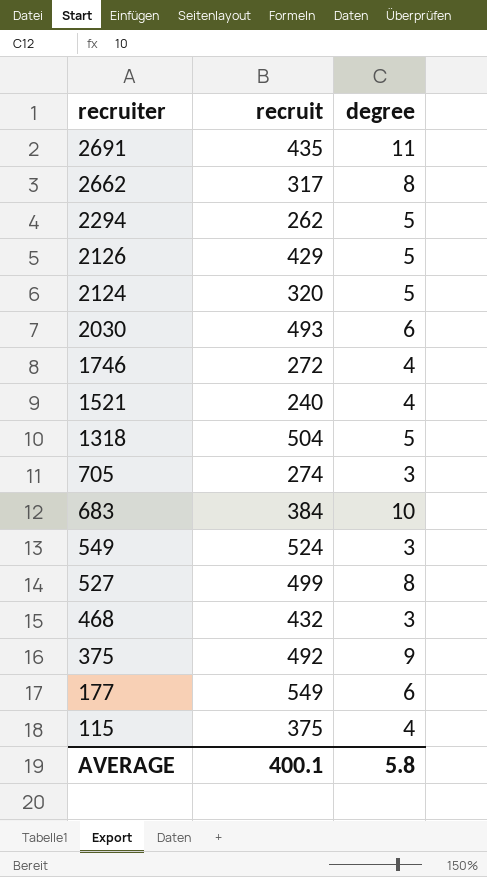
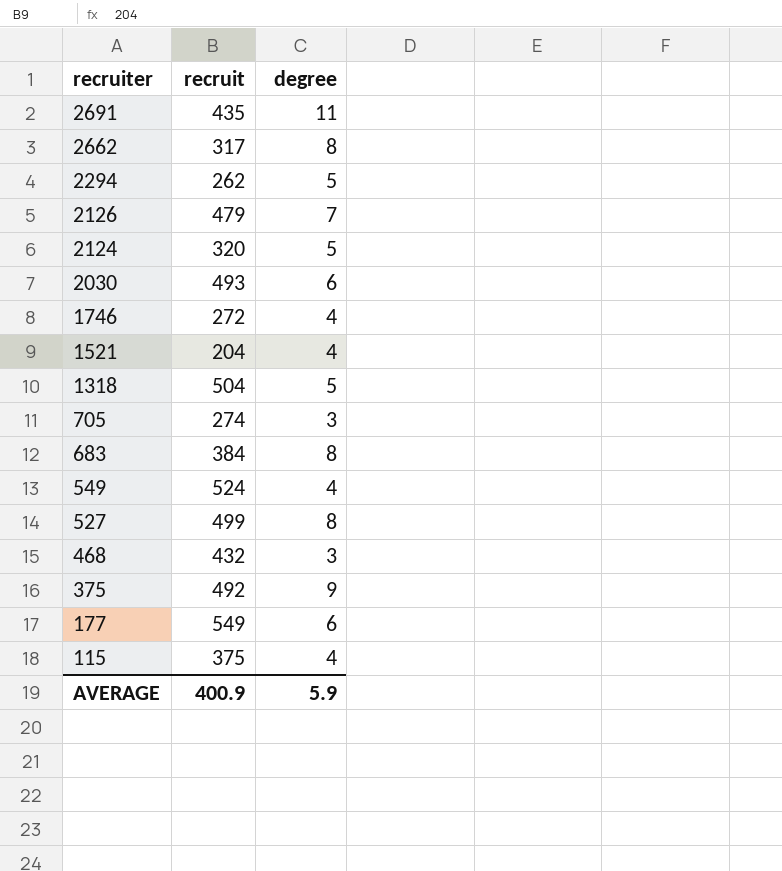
2126 | recruit: 429 -> 479
2126 | degree: 5 -> 7
1521 | recruit: 240 -> 204
683 | degree: 10 -> 8
549 | degree: 3 -> 4
AVERAGE | recruit: 400.1 -> 400.9
AVERAGE | degree: 5.8 -> 5.9

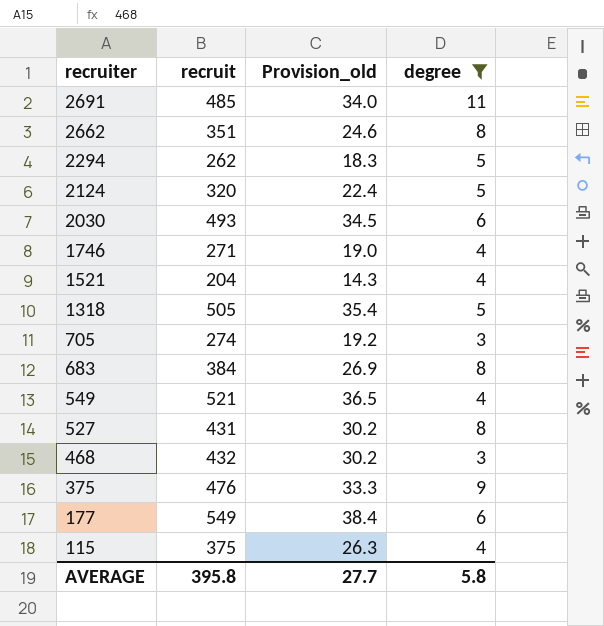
filter: none -> degree != 7
column Provision_old | formula: none -> [recruit] * 0.07
2691 | recruit: 435 -> 485
2662 | recruit: 317 -> 351
1746 | recruit: 272 -> 271
1318 | recruit: 504 -> 505
549 | recruit: 524 -> 521
527 | recruit: 499 -> 431
375 | recruit: 492 -> 476
AVERAGE | recruit: 400.9 -> 395.8
AVERAGE | degree: 5.9 -> 5.8

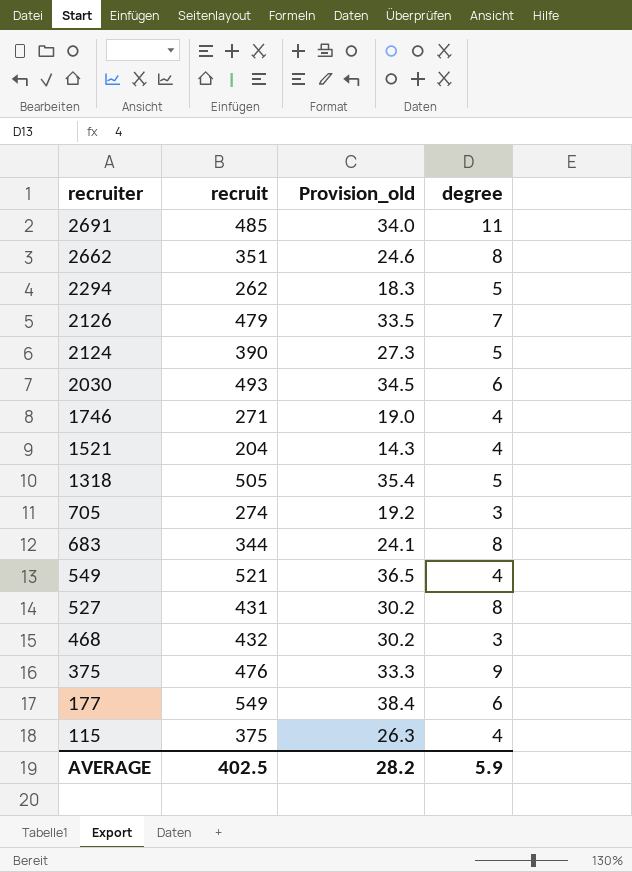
filter: degree != 7 -> none
2124 | recruit: 320 -> 390
2124 | Provision_old: 22.4 -> 27.3
683 | recruit: 384 -> 344
683 | Provision_old: 26.9 -> 24.1
AVERAGE | recruit: 395.8 -> 402.5
AVERAGE | Provision_old: 27.7 -> 28.2
AVERAGE | degree: 5.8 -> 5.9

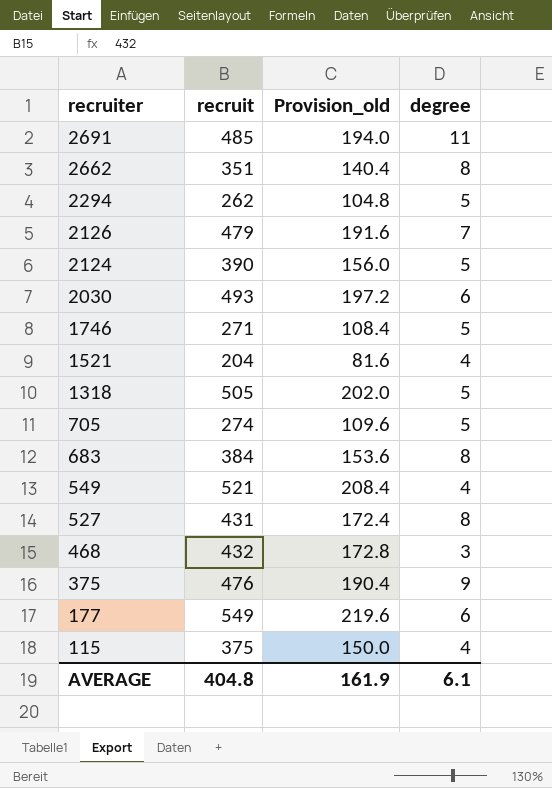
column Provision_old | formula: [recruit] * 0.07 -> [recruit] * 0.4
1746 | degree: 4 -> 5
705 | degree: 3 -> 5
683 | recruit: 344 -> 384
AVERAGE | recruit: 402.5 -> 404.8
AVERAGE | Provision_old: 28.2 -> 161.9
AVERAGE | degree: 5.9 -> 6.1

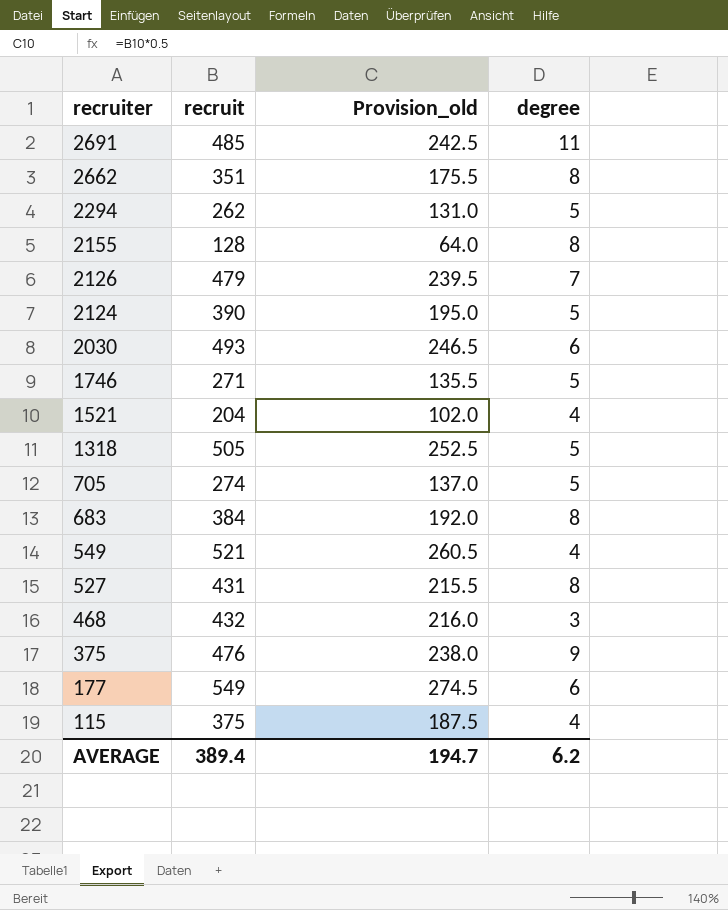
column Provision_old | formula: [recruit] * 0.4 -> [recruit] * 0.5
row 2155: none -> 128 | 64.0 | 8
AVERAGE | recruit: 404.8 -> 389.4
AVERAGE | Provision_old: 161.9 -> 194.7
AVERAGE | degree: 6.1 -> 6.2

